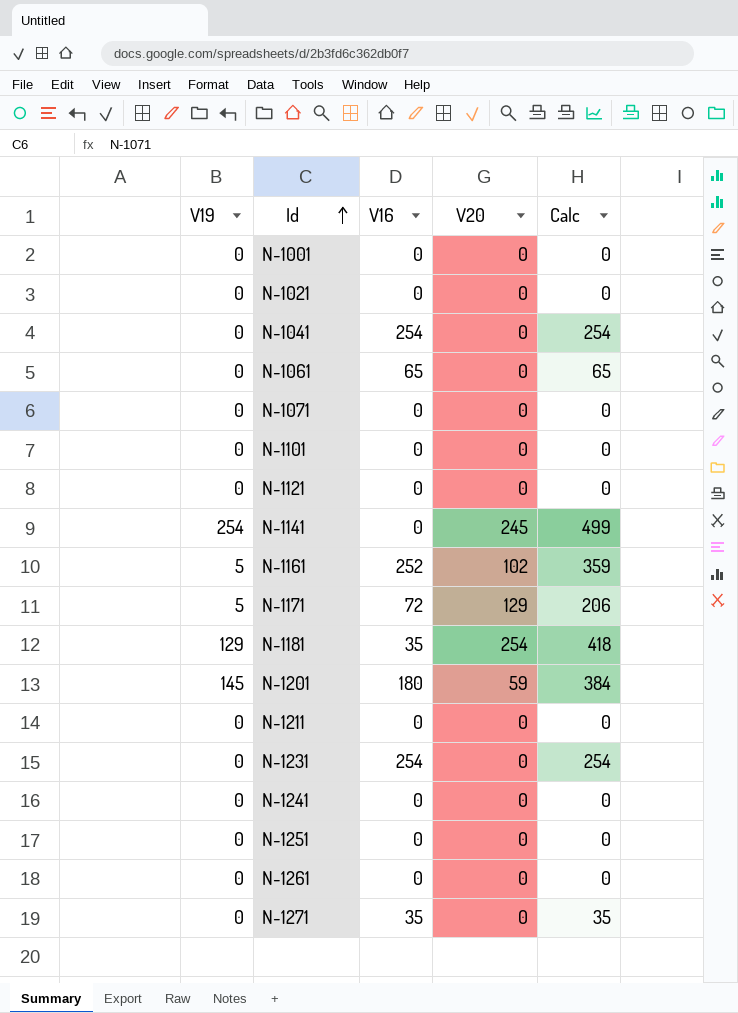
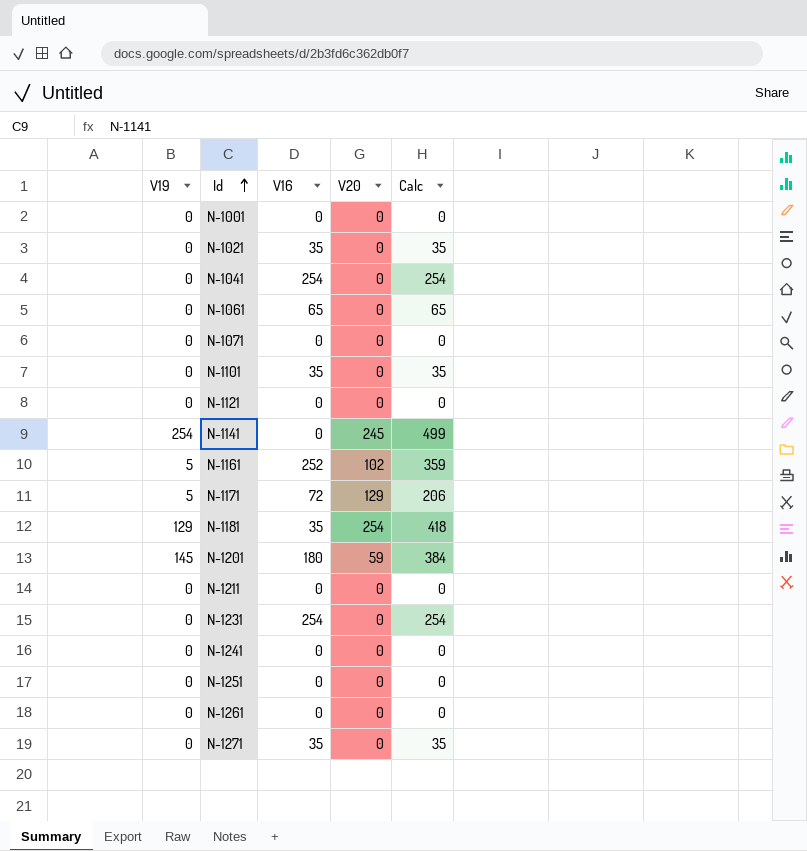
N-1021 | V16: 0 -> 35
N-1021 | Calc: 0 -> 35
N-1101 | V16: 0 -> 35
N-1101 | Calc: 0 -> 35

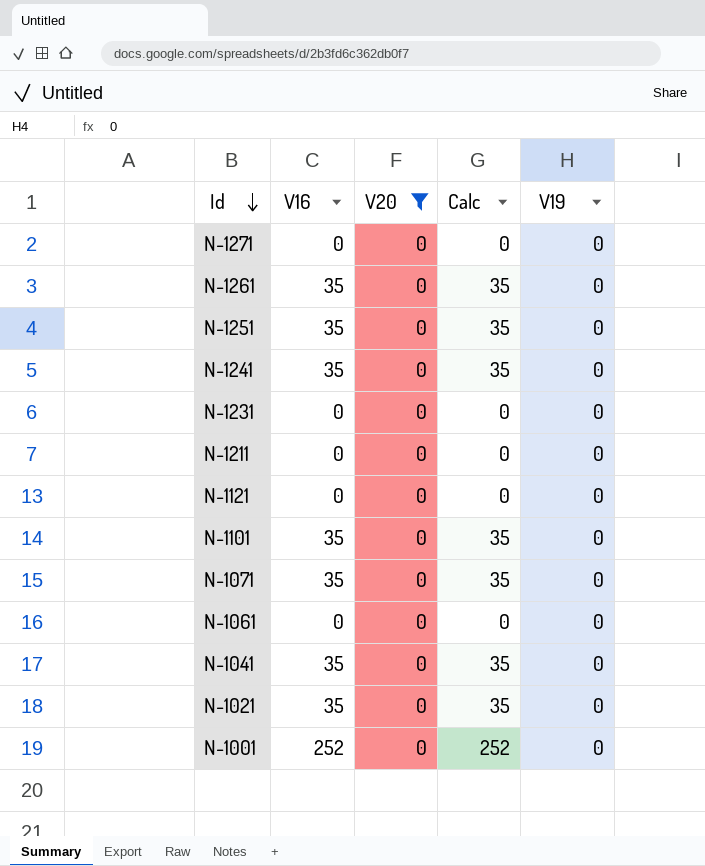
filter: none -> V20 = 0
row order: Id ascending -> Id descending
column V19 | position: 1 -> 5
N-1271 | V16: 35 -> 0
N-1271 | Calc: 35 -> 0
N-1261 | V16: 0 -> 35
N-1261 | Calc: 0 -> 35
N-1251 | V16: 0 -> 35
N-1251 | Calc: 0 -> 35
N-1241 | V16: 0 -> 35
N-1241 | Calc: 0 -> 35
N-1231 | V16: 254 -> 0
N-1231 | Calc: 254 -> 0
N-1071 | V16: 0 -> 35
N-1071 | Calc: 0 -> 35
N-1061 | V16: 65 -> 0
N-1061 | Calc: 65 -> 0
N-1041 | V16: 254 -> 35
N-1041 | Calc: 254 -> 35
N-1001 | V16: 0 -> 252
N-1001 | Calc: 0 -> 252

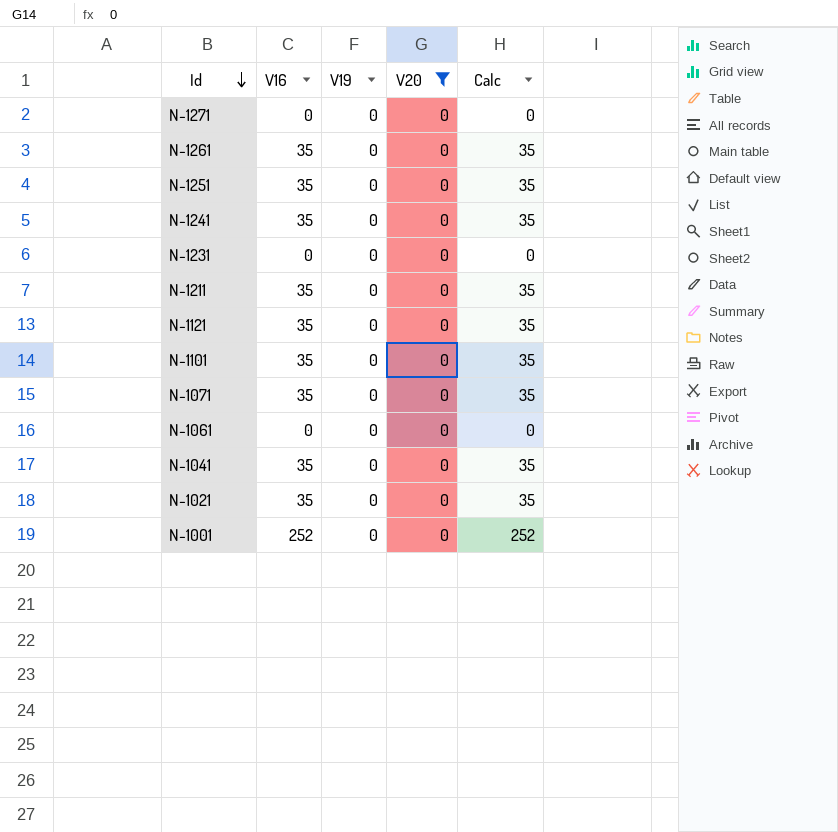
column V19 | position: 5 -> 3
N-1211 | V16: 0 -> 35
N-1211 | Calc: 0 -> 35
N-1121 | V16: 0 -> 35
N-1121 | Calc: 0 -> 35

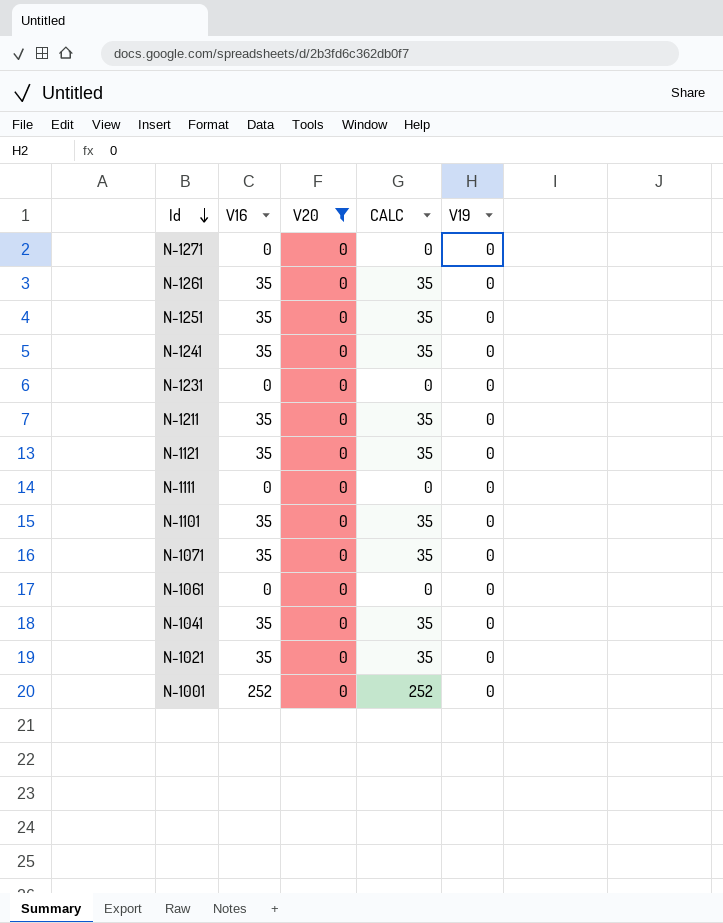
column name: Calc -> CALC
column V19 | position: 3 -> 5
row N-1111: none -> 0 | 0 | 0 | 0

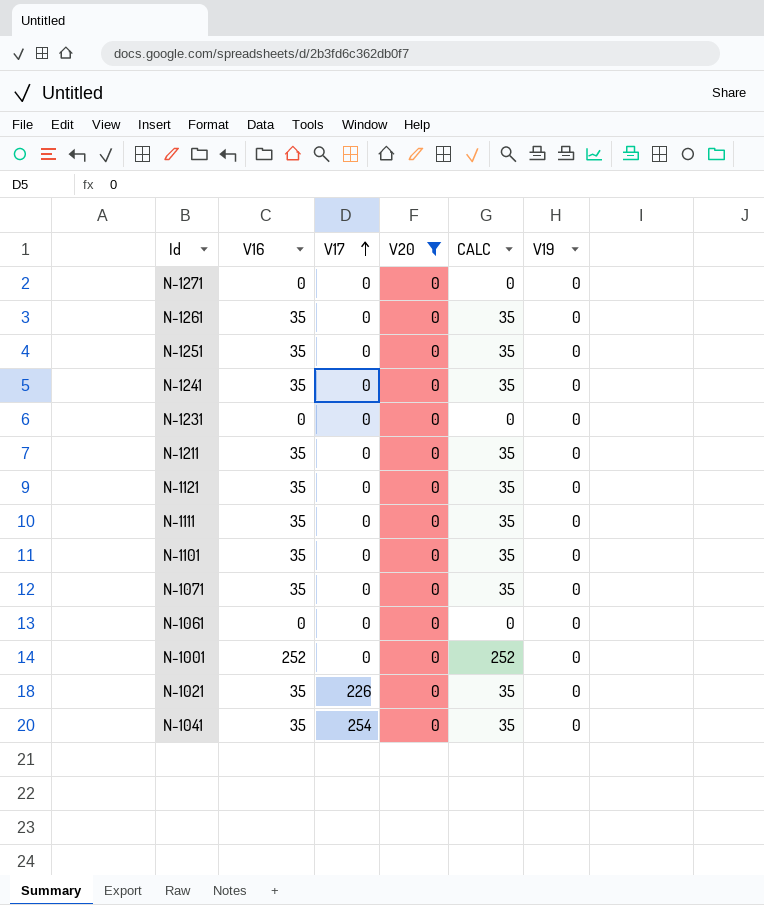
row order: Id descending -> V17 ascending
column V17 | position: none -> 3
N-1111 | V16: 0 -> 35
N-1111 | CALC: 0 -> 35

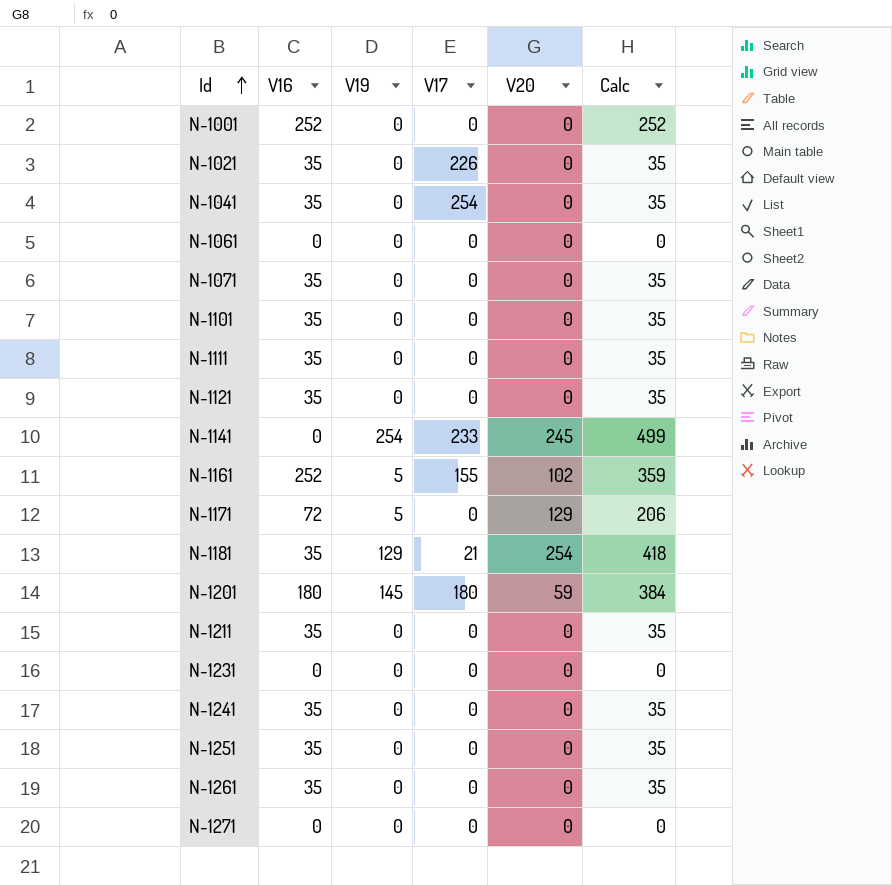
filter: V20 = 0 -> none
row order: V17 ascending -> Id ascending
column V19 | position: 6 -> 3
column name: CALC -> Calc

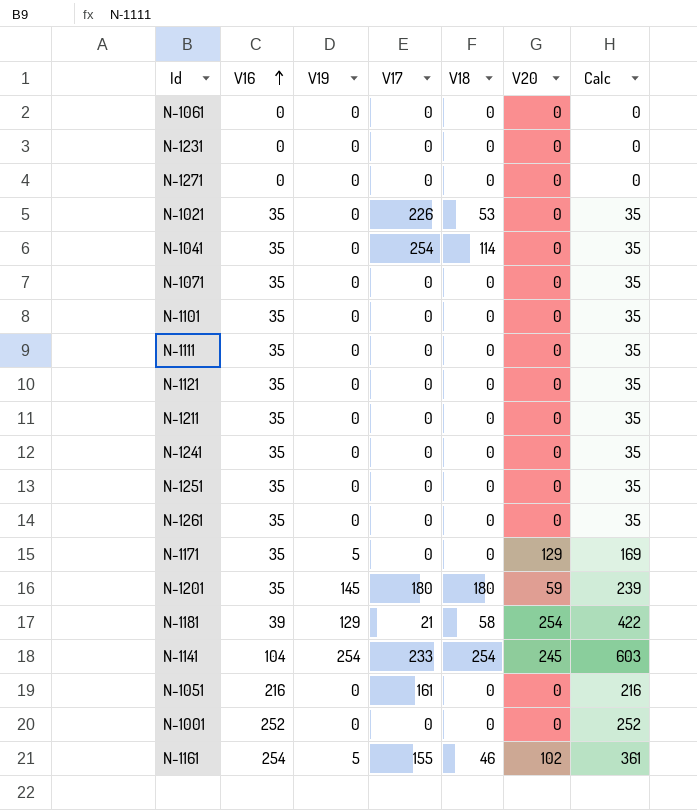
row order: Id ascending -> V16 ascending
column V18 | position: none -> 5
N-1171 | V16: 72 -> 35
N-1171 | Calc: 206 -> 169
N-1201 | V16: 180 -> 35
N-1201 | Calc: 384 -> 239
N-1181 | V16: 35 -> 39
N-1181 | Calc: 418 -> 422
N-1141 | V16: 0 -> 104
N-1141 | Calc: 499 -> 603
row N-1051: none -> 216 | 0 | 161 | 0 | 0 | 216
N-1161 | V16: 252 -> 254
N-1161 | Calc: 359 -> 361

